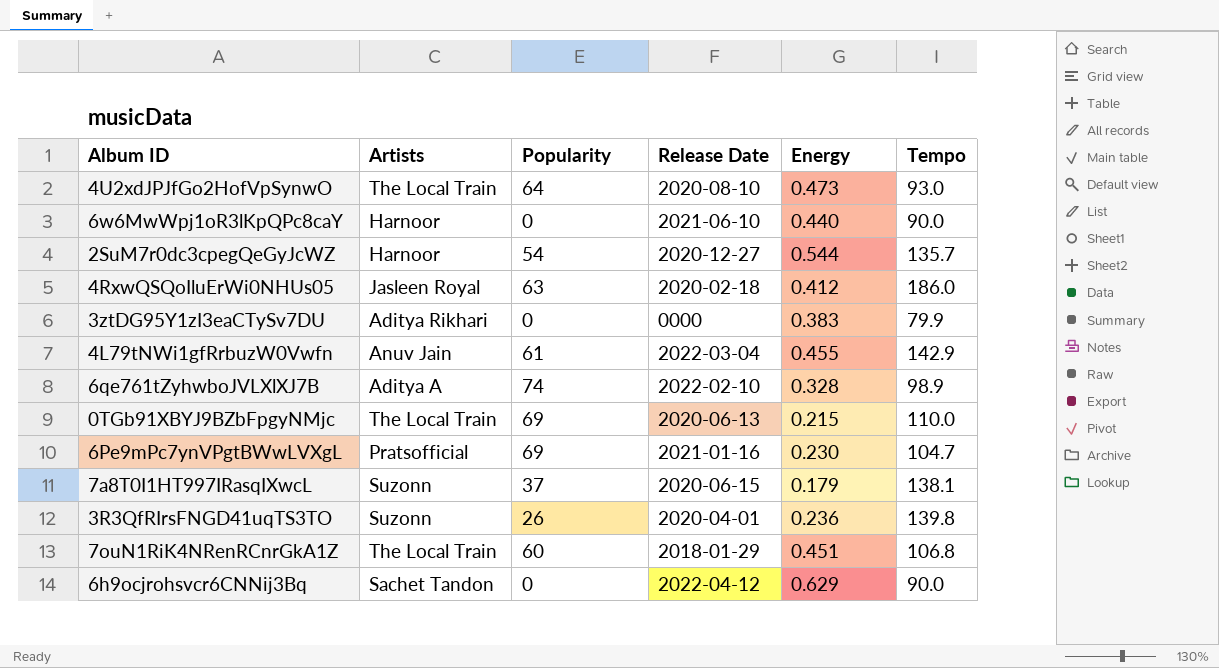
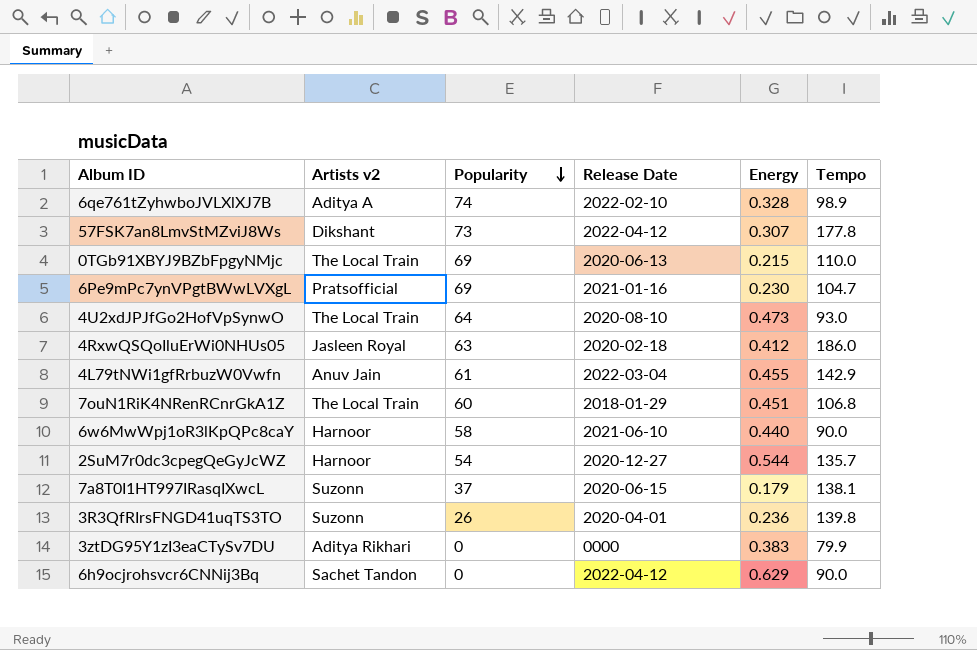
row order: none -> Popularity descending
column name: Artists -> Artists v2
row 57FSK7an8LmvStMZviJ8Ws: none -> Dikshant | 73 | 2022-04-12 | 0.307 | 177.8
6w6MwWpj1oR3lKpQPc8caY | Popularity: 0 -> 58

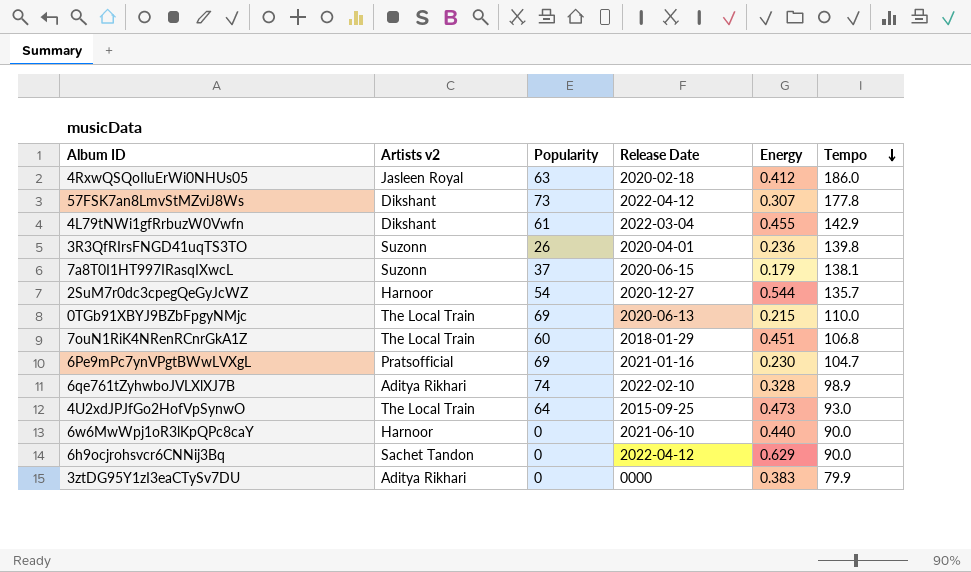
row order: Popularity descending -> Tempo descending
4L79tNWi1gfRrbuzW0Vwfn | Artists v2: Anuv Jain -> Dikshant
6qe761tZyhwboJVLXlXJ7B | Artists v2: Aditya A -> Aditya Rikhari
4U2xdJPJfGo2HofVpSynwO | Release Date: 2020-08-10 -> 2015-09-25
6w6MwWpj1oR3lKpQPc8caY | Popularity: 58 -> 0

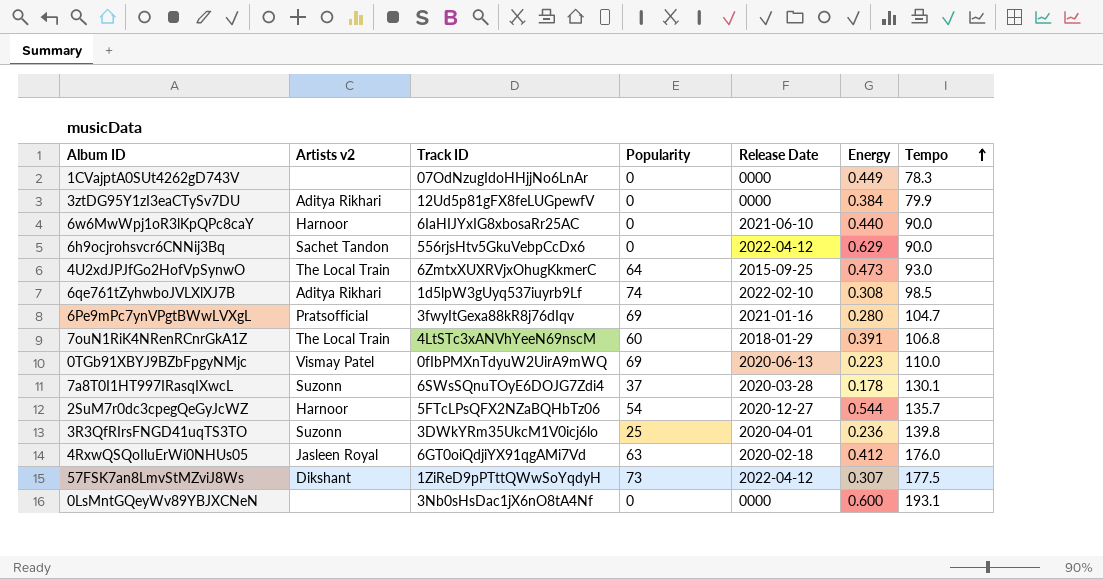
row order: Tempo descending -> Tempo ascending
column Track ID | position: none -> 3
row 4L79tNWi1gfRrbuzW0Vwfn: Dikshant | 61 | 2022-03-04 | 0.455 | 142.9 -> none
row 1CVajptA0SUt4262gD743V: none -> none | 07OdNzugIdoHHjjNo6LnAr | 0 | 0000 | 0.449 | 78.3
3ztDG95Y1zI3eaCTySv7DU | Energy: 0.383 -> 0.384
6qe761tZyhwboJVLXlXJ7B | Energy: 0.328 -> 0.308
6qe761tZyhwboJVLXlXJ7B | Tempo: 98.9 -> 98.5
6Pe9mPc7ynVPgtBWwLVXgL | Energy: 0.230 -> 0.280
7ouN1RiK4NRenRCnrGkA1Z | Energy: 0.451 -> 0.391
0TGb91XBYJ9BZbFpgyNMjc | Artists v2: The Local Train -> Vismay Patel
0TGb91XBYJ9BZbFpgyNMjc | Energy: 0.215 -> 0.223
7a8T0I1HT997IRasqIXwcL | Release Date: 2020-06-15 -> 2020-03-28
7a8T0I1HT997IRasqIXwcL | Energy: 0.179 -> 0.178
7a8T0I1HT997IRasqIXwcL | Tempo: 138.1 -> 130.1
3R3QfRIrsFNGD41uqTS3TO | Popularity: 26 -> 25
4RxwQSQoIluErWi0NHUs05 | Tempo: 186.0 -> 176.0
57FSK7an8LmvStMZviJ8Ws | Tempo: 177.8 -> 177.5
row 0LsMntGQeyWv89YBJXCNeN: none -> none | 3Nb0sHsDac1jX6nO8tA4Nf | 0 | 0000 | 0.600 | 193.1

